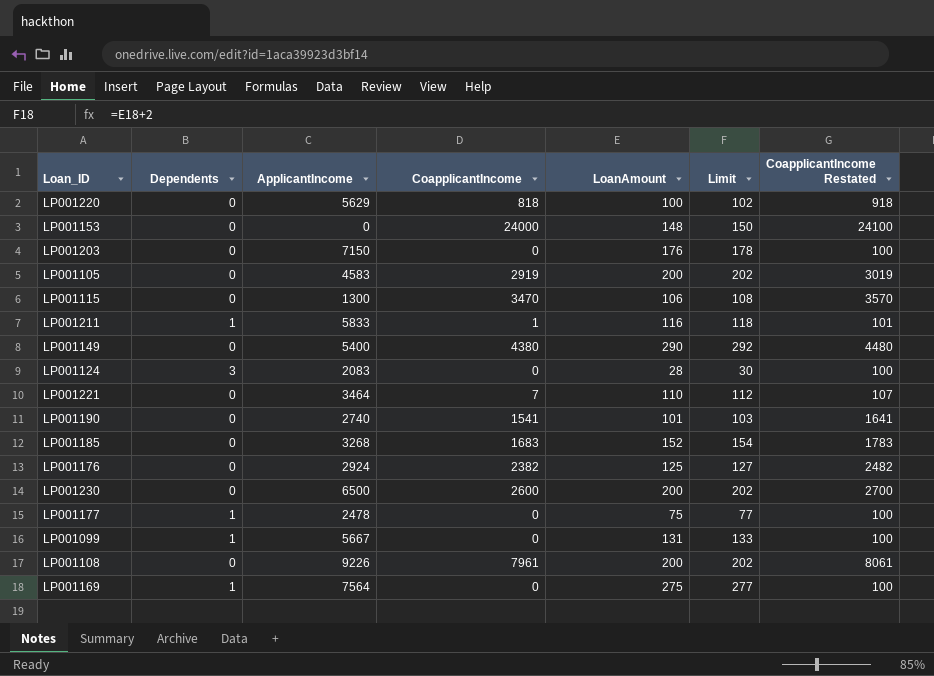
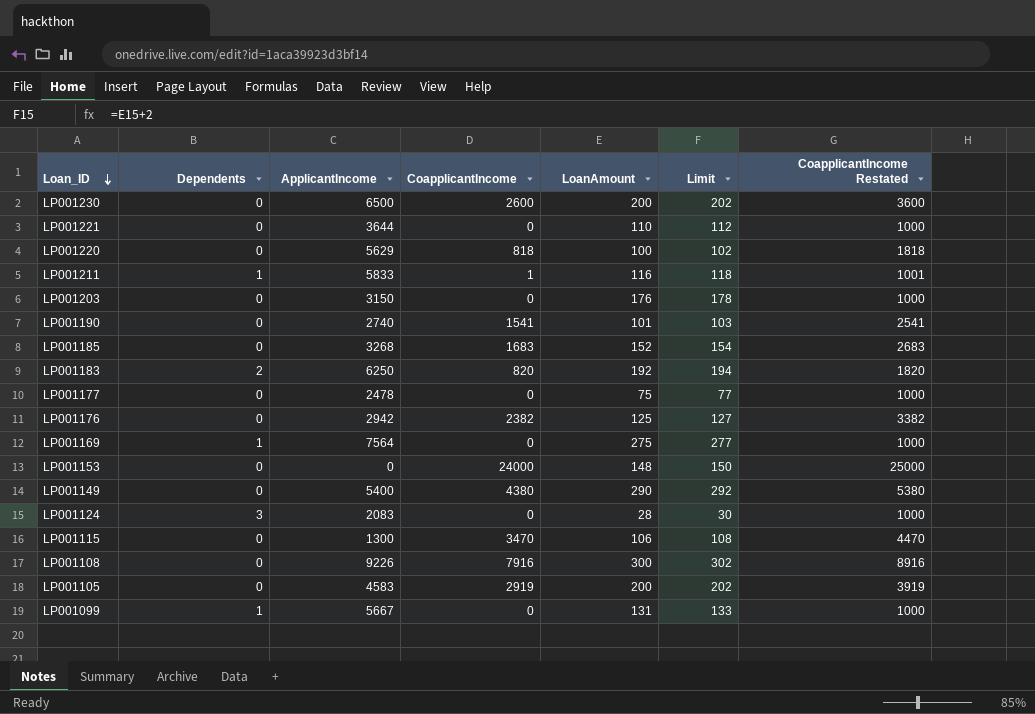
row order: none -> Loan_ID descending
column CoapplicantIncome Restated | formula: [CoapplicantIncome] + 100 -> [CoapplicantIncome] + 1000
LP001221 | ApplicantIncome: 3464 -> 3644
LP001221 | CoapplicantIncome: 7 -> 0
LP001203 | ApplicantIncome: 7150 -> 3150
row LP001183: none -> 2 | 6250 | 820 | 192 | 194 | 1820
LP001177 | Dependents: 1 -> 0
LP001176 | ApplicantIncome: 2924 -> 2942
LP001108 | CoapplicantIncome: 7961 -> 7916
LP001108 | LoanAmount: 200 -> 300
LP001108 | Limit: 202 -> 302

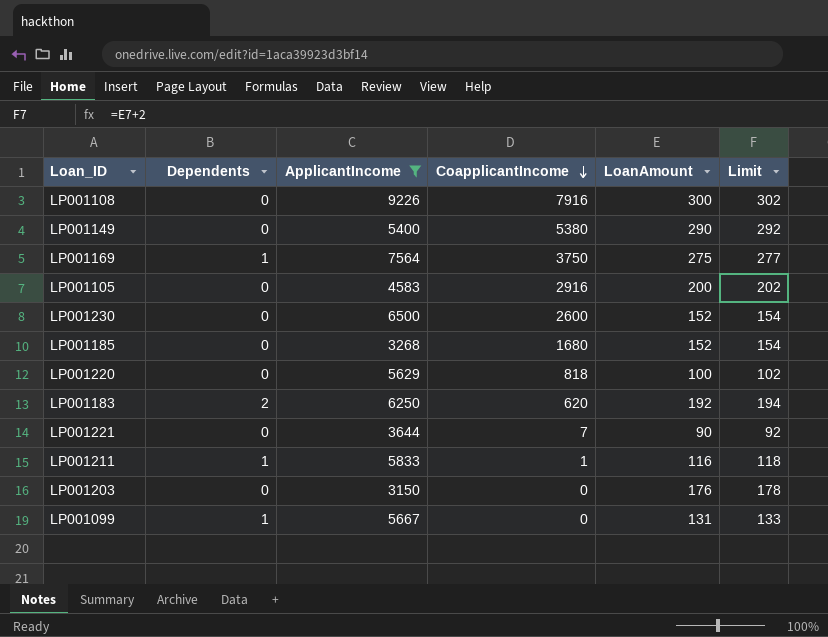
filter: none -> ApplicantIncome >= 3150
row order: Loan_ID descending -> CoapplicantIncome descending
column CoapplicantIncome Restated | formula: [CoapplicantIncome] + 1000 -> none
LP001149 | CoapplicantIncome: 4380 -> 5380
LP001169 | CoapplicantIncome: 0 -> 3750
LP001105 | CoapplicantIncome: 2919 -> 2916
LP001230 | LoanAmount: 200 -> 152
LP001230 | Limit: 202 -> 154
LP001185 | CoapplicantIncome: 1683 -> 1680
LP001183 | CoapplicantIncome: 820 -> 620
LP001221 | CoapplicantIncome: 0 -> 7
LP001221 | LoanAmount: 110 -> 90
LP001221 | Limit: 112 -> 92

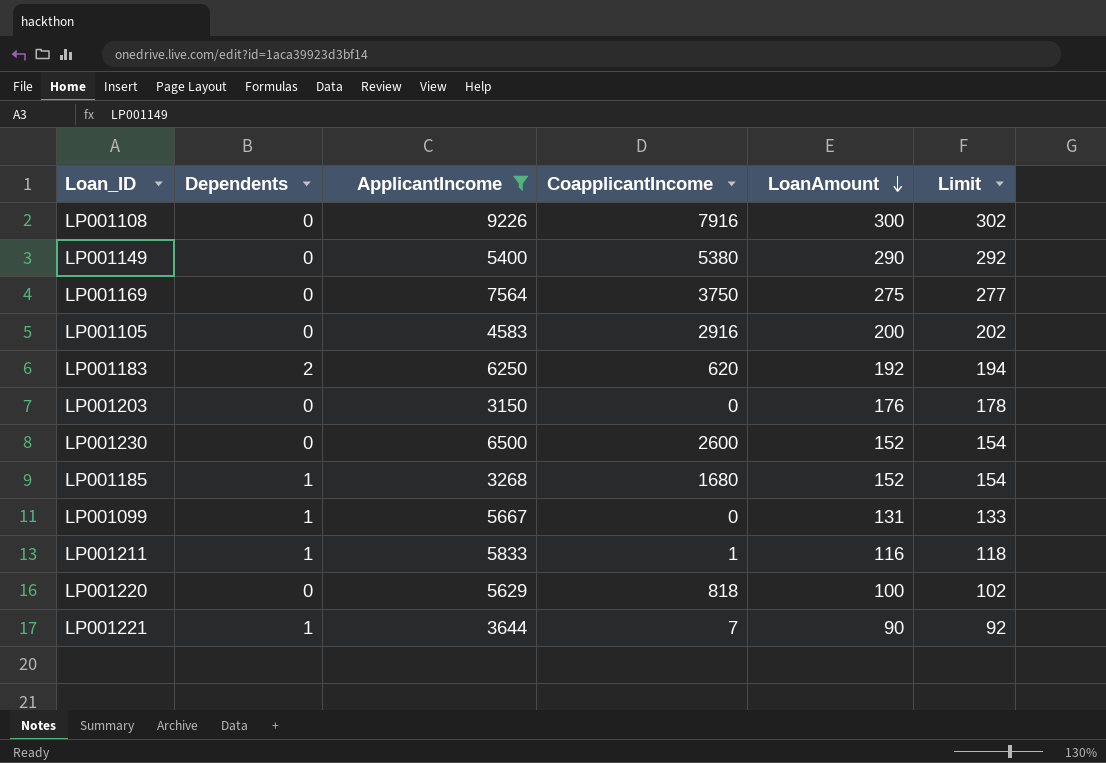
row order: CoapplicantIncome descending -> LoanAmount descending
LP001169 | Dependents: 1 -> 0
LP001185 | Dependents: 0 -> 1
LP001221 | Dependents: 0 -> 1

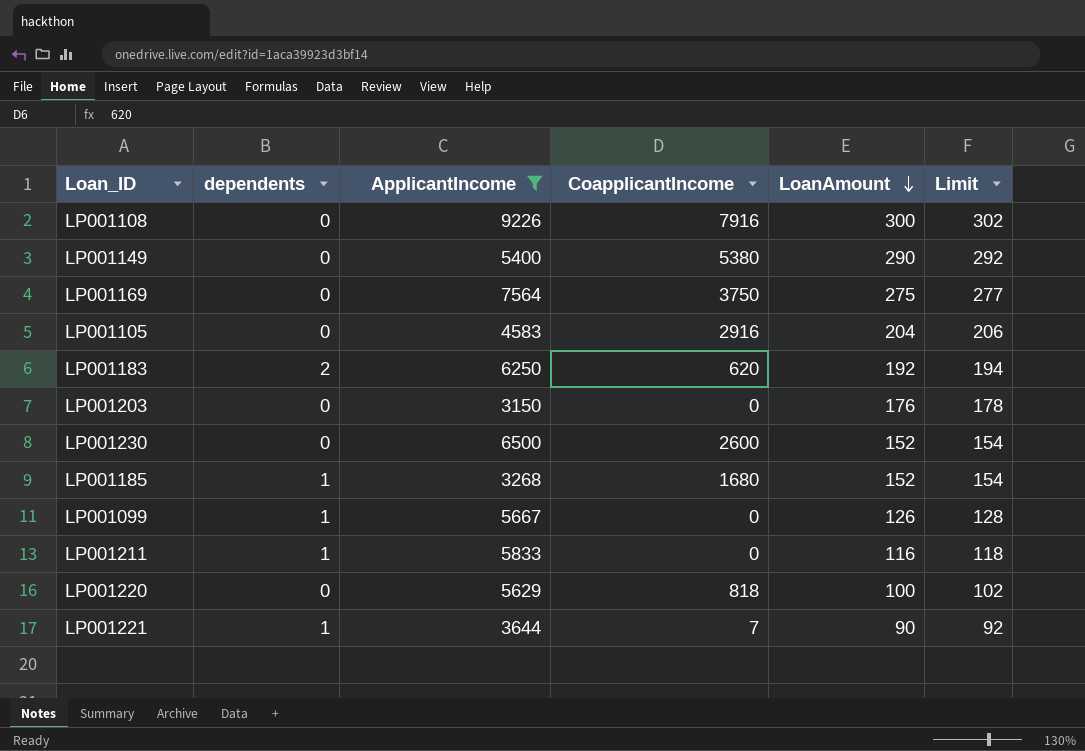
column name: Dependents -> dependents
LP001105 | LoanAmount: 200 -> 204
LP001105 | Limit: 202 -> 206
LP001099 | LoanAmount: 131 -> 126
LP001099 | Limit: 133 -> 128
LP001211 | CoapplicantIncome: 1 -> 0

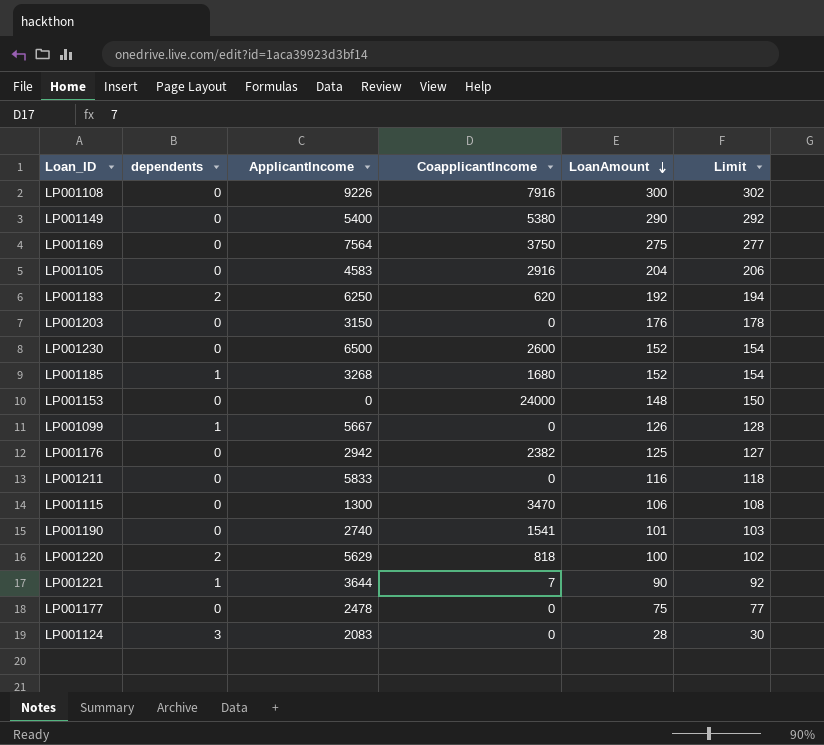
filter: ApplicantIncome >= 3150 -> none
LP001211 | dependents: 1 -> 0
LP001220 | dependents: 0 -> 2

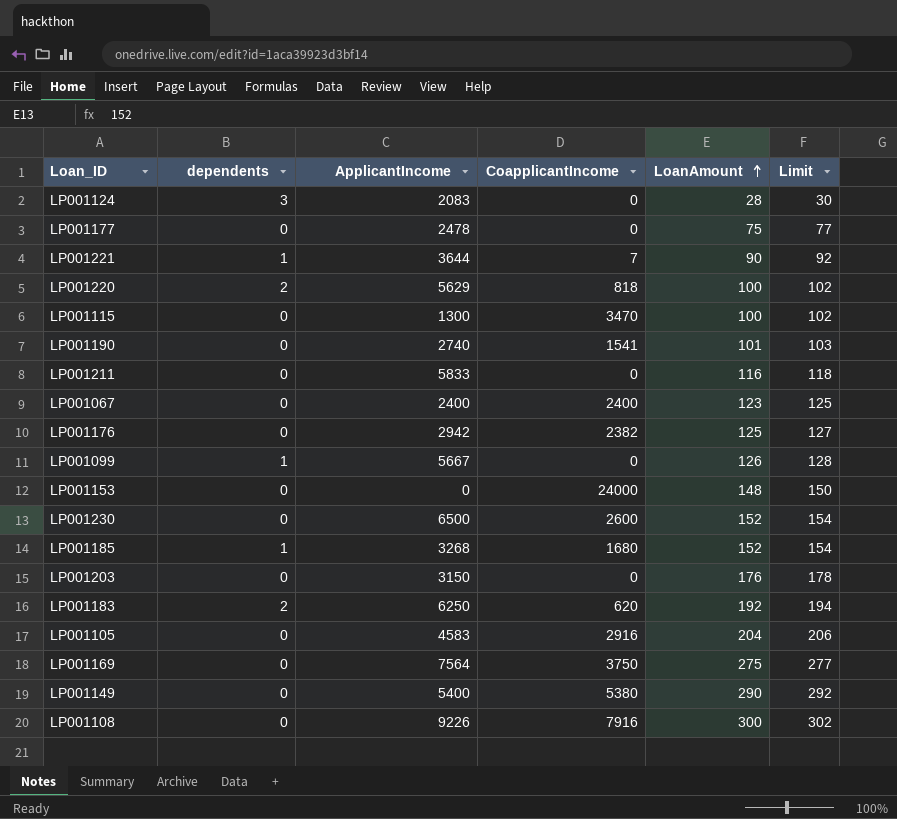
row order: LoanAmount descending -> LoanAmount ascending
LP001115 | LoanAmount: 106 -> 100
LP001115 | Limit: 108 -> 102
row LP001067: none -> 0 | 2400 | 2400 | 123 | 125

